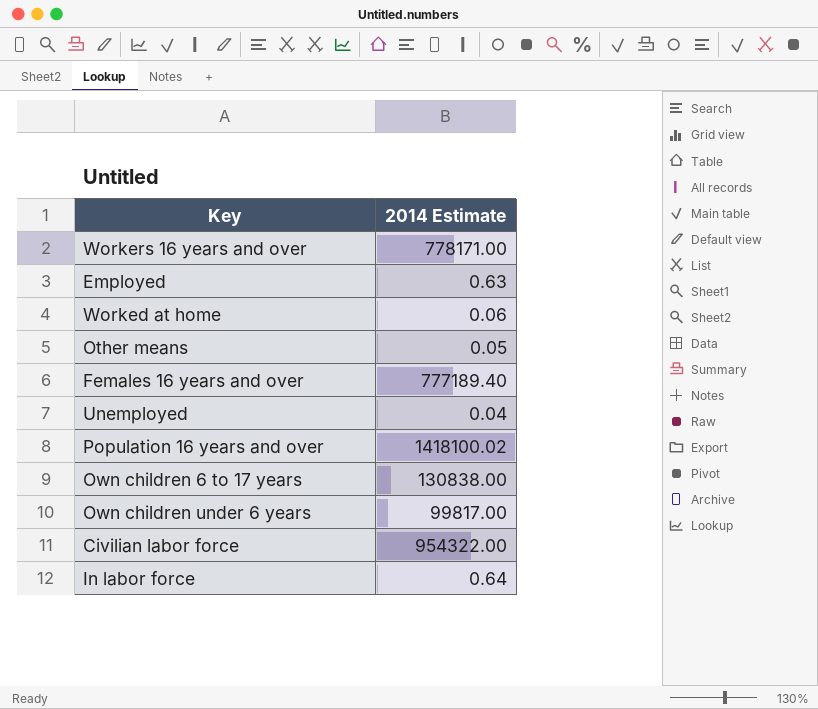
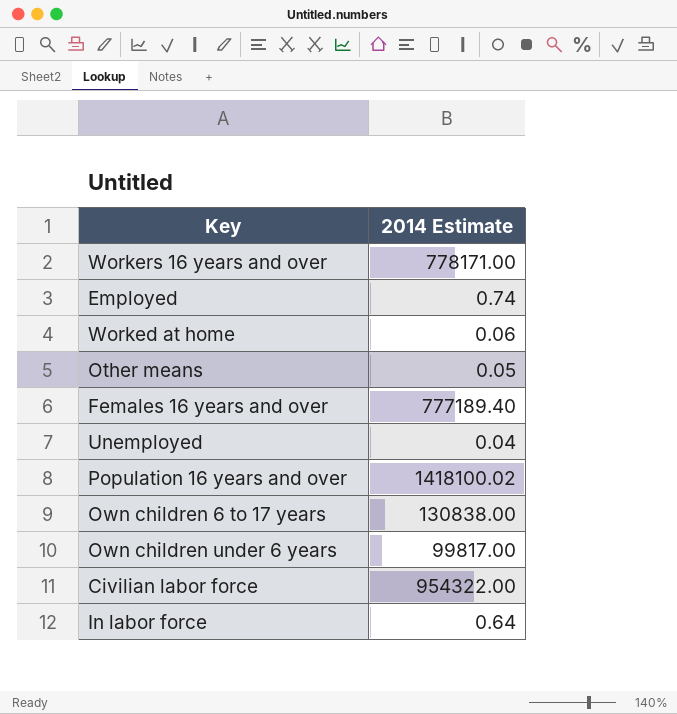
Employed | 2014 Estimate: 0.63 -> 0.74

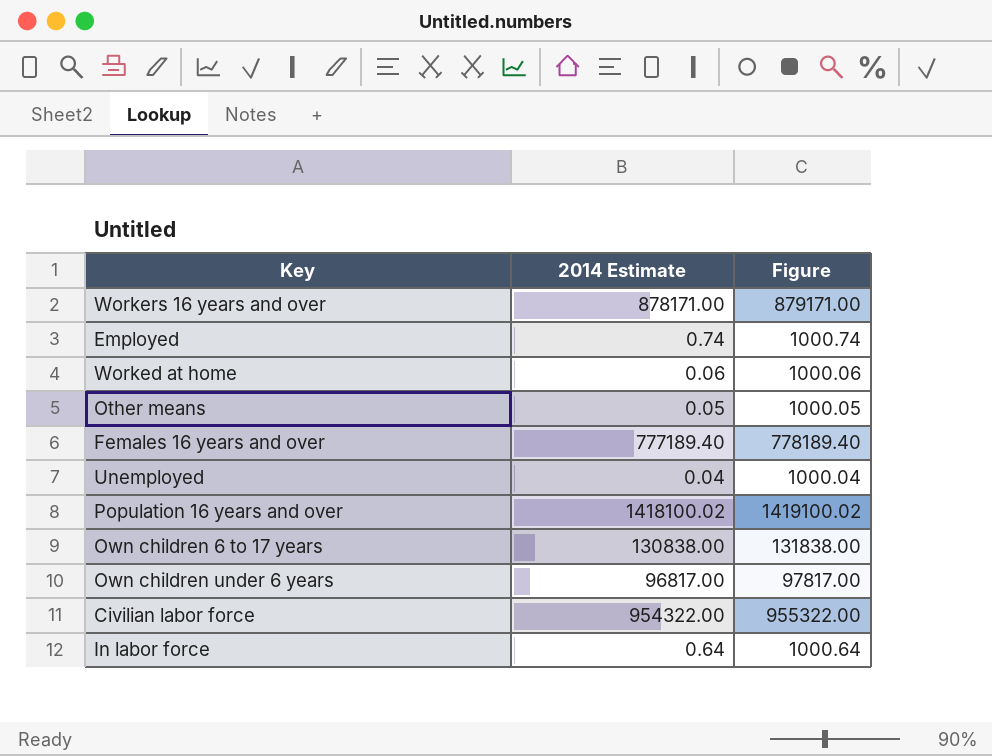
column Figure | formula: none -> [2014 Estimate] + 1000
Workers 16 years and over | 2014 Estimate: 778171.00 -> 878171.00
Own children under 6 years | 2014 Estimate: 99817.00 -> 96817.00

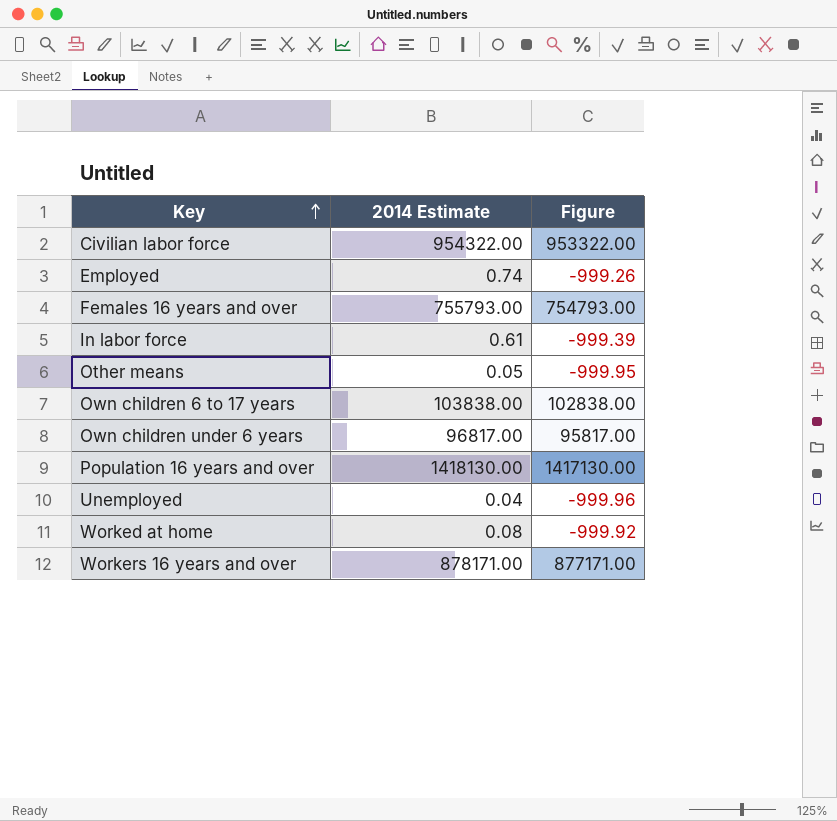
row order: none -> Key ascending
column Figure | formula: [2014 Estimate] + 1000 -> [2014 Estimate] - 1000
Females 16 years and over | 2014 Estimate: 777189.40 -> 755793.00
In labor force | 2014 Estimate: 0.64 -> 0.61
Own children 6 to 17 years | 2014 Estimate: 130838.00 -> 103838.00
Population 16 years and over | 2014 Estimate: 1418100.02 -> 1418130.00
Worked at home | 2014 Estimate: 0.06 -> 0.08

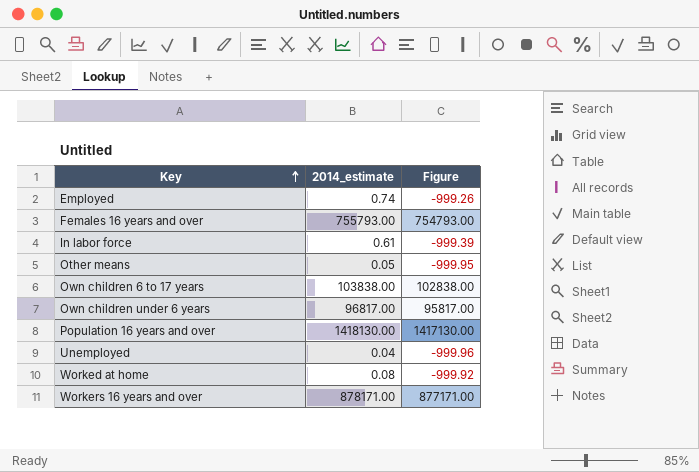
column name: 2014 Estimate -> 2014_estimate
row Civilian labor force: 954322.00 | 953322.00 -> none

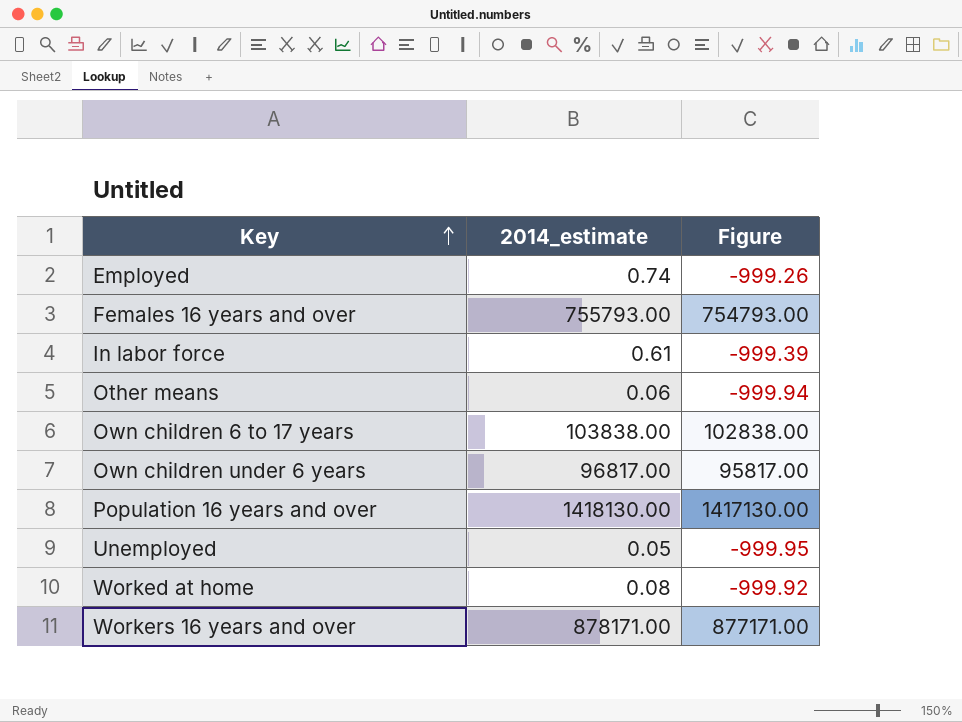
Other means | 2014_estimate: 0.05 -> 0.06
Other means | Figure: -999.95 -> -999.94
Unemployed | 2014_estimate: 0.04 -> 0.05
Unemployed | Figure: -999.96 -> -999.95

